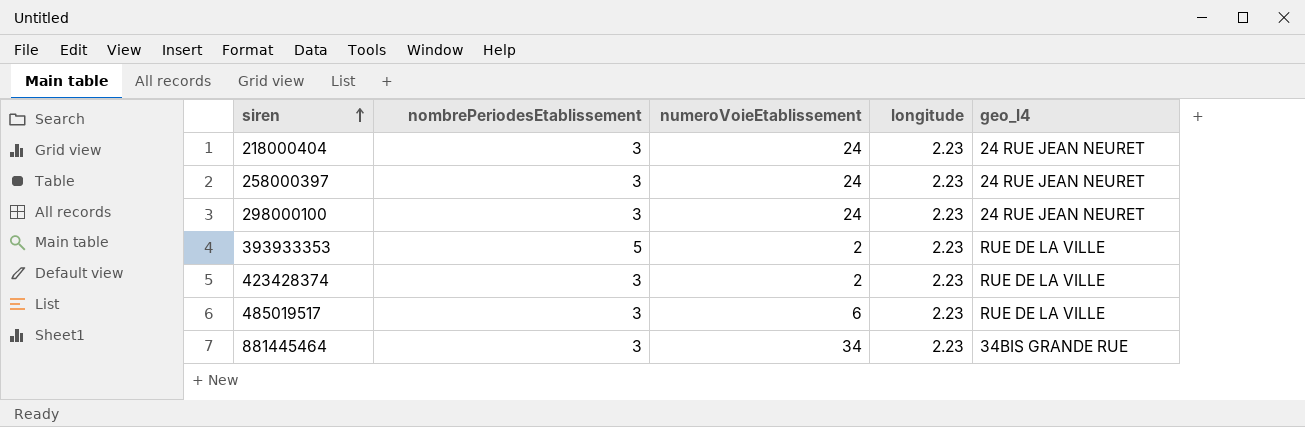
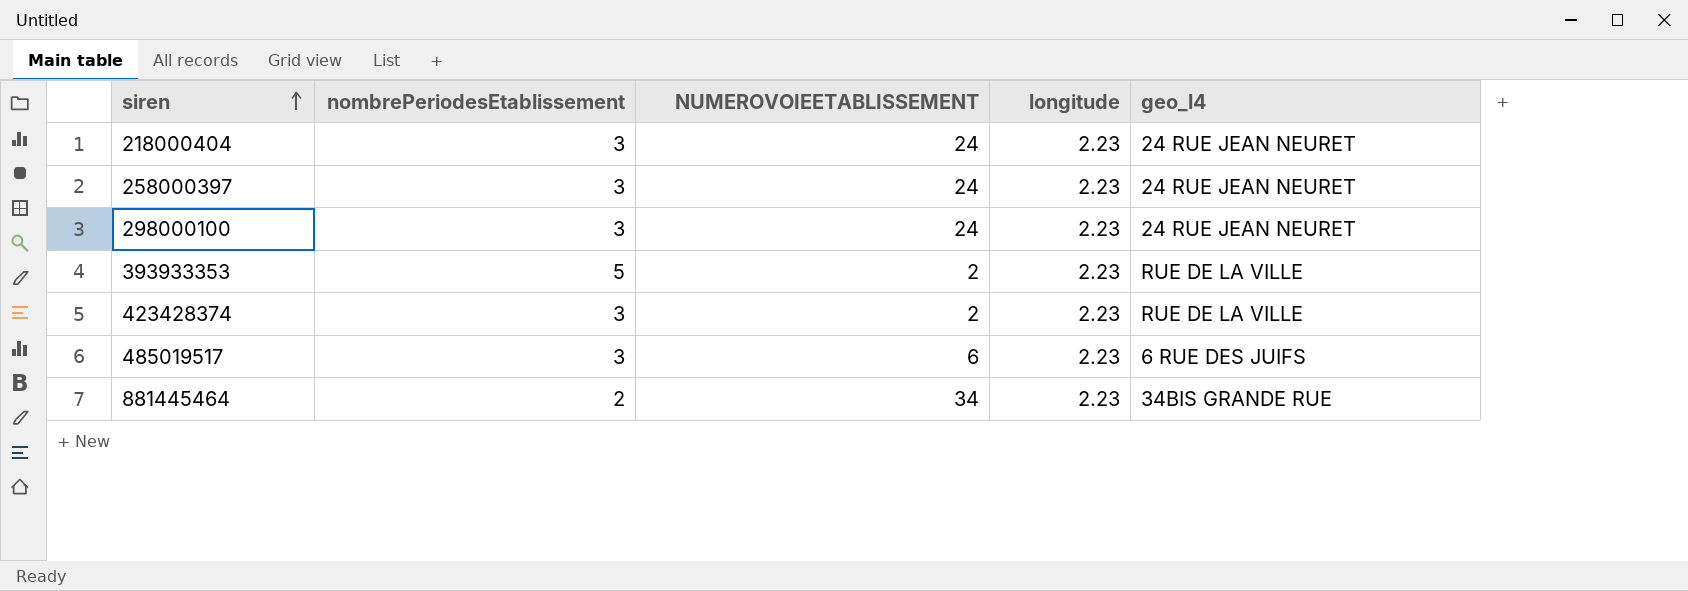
column name: numeroVoieEtablissement -> NUMEROVOIEETABLISSEMENT
485019517 | geo_l4: RUE DE LA VILLE -> 6 RUE DES JUIFS
881445464 | nombrePeriodesEtablissement: 3 -> 2

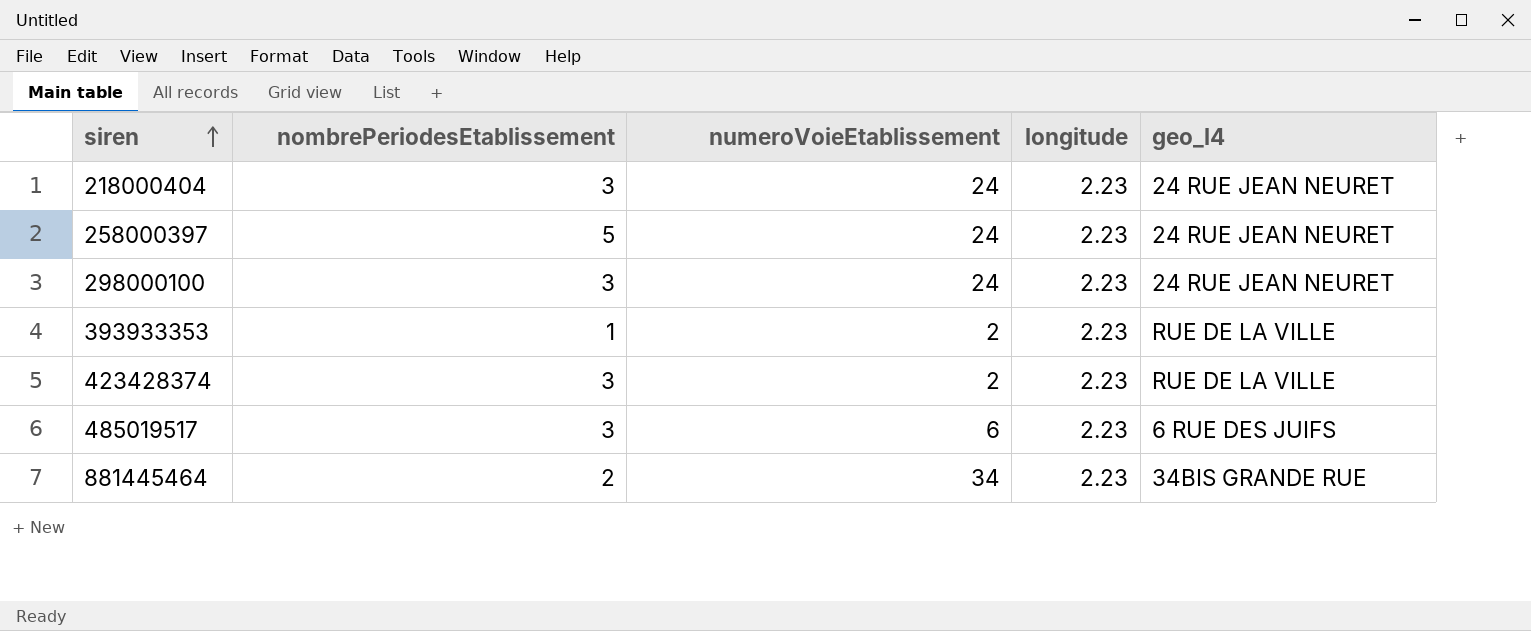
column name: NUMEROVOIEETABLISSEMENT -> numeroVoieEtablissement
258000397 | nombrePeriodesEtablissement: 3 -> 5
393933353 | nombrePeriodesEtablissement: 5 -> 1

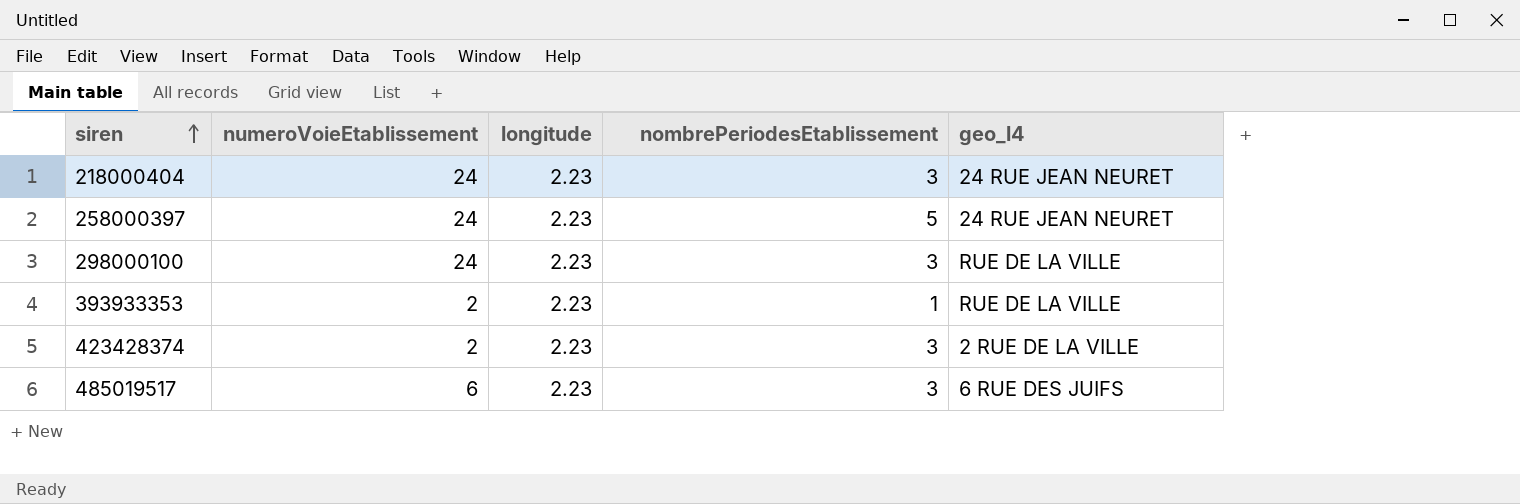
column nombrePeriodesEtablissement | position: 2 -> 4
row 881445464: 2 | 34 | 2.23 | 34BIS GRANDE RUE -> none
298000100 | geo_l4: 24 RUE JEAN NEURET -> RUE DE LA VILLE
423428374 | geo_l4: RUE DE LA VILLE -> 2 RUE DE LA VILLE

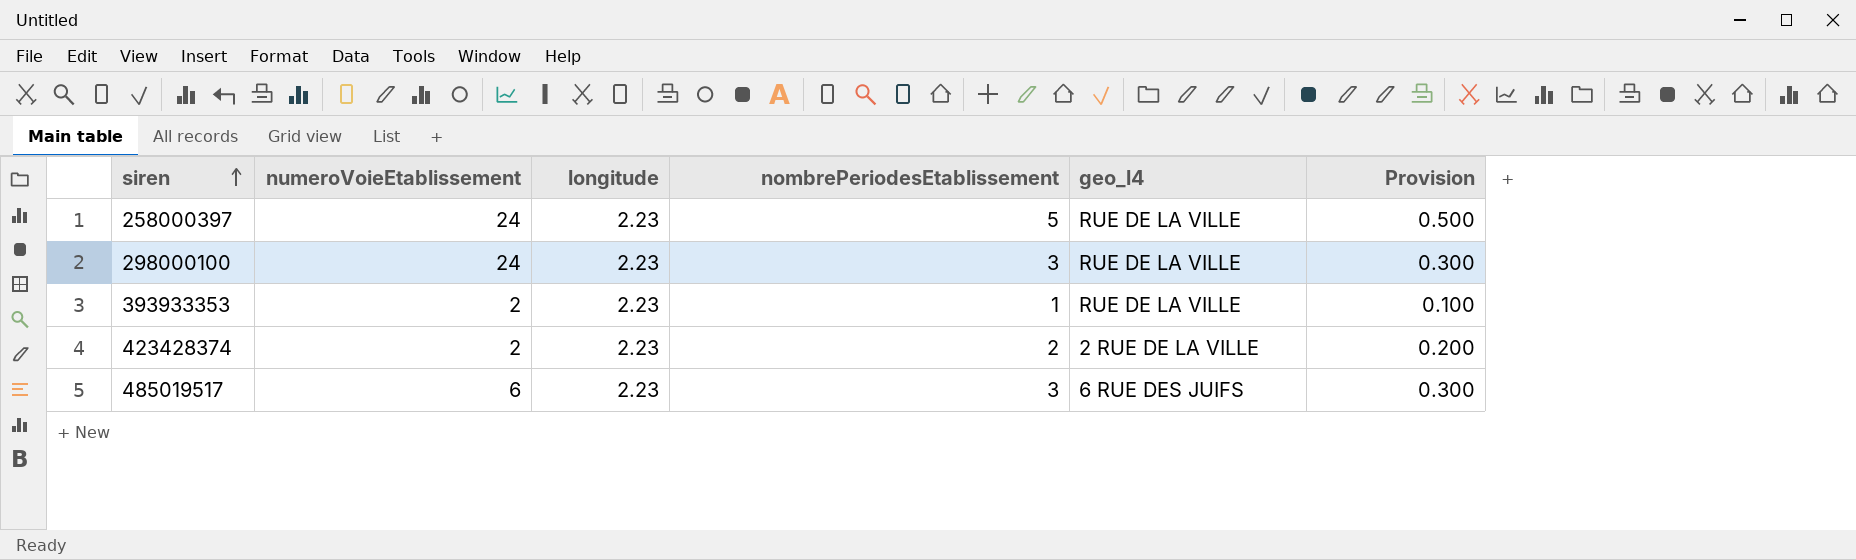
column Provision | formula: none -> [nombrePeriodesEtablissement] * 0.1
row 218000404: 24 | 2.23 | 3 | 24 RUE JEAN NEURET -> none
258000397 | geo_l4: 24 RUE JEAN NEURET -> RUE DE LA VILLE
423428374 | nombrePeriodesEtablissement: 3 -> 2

